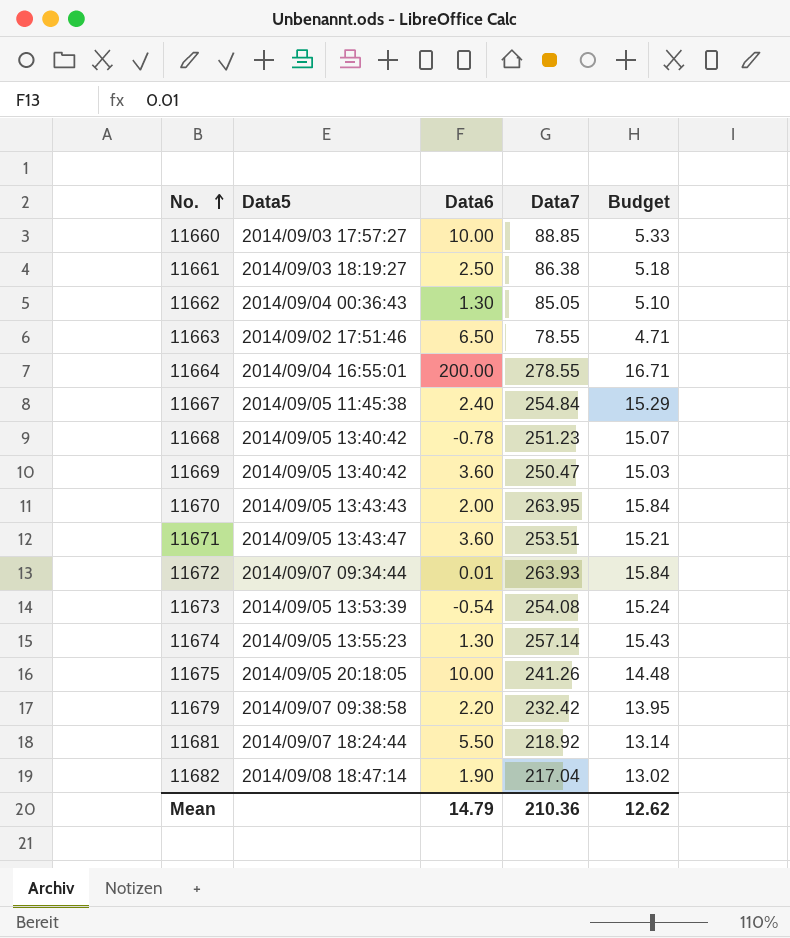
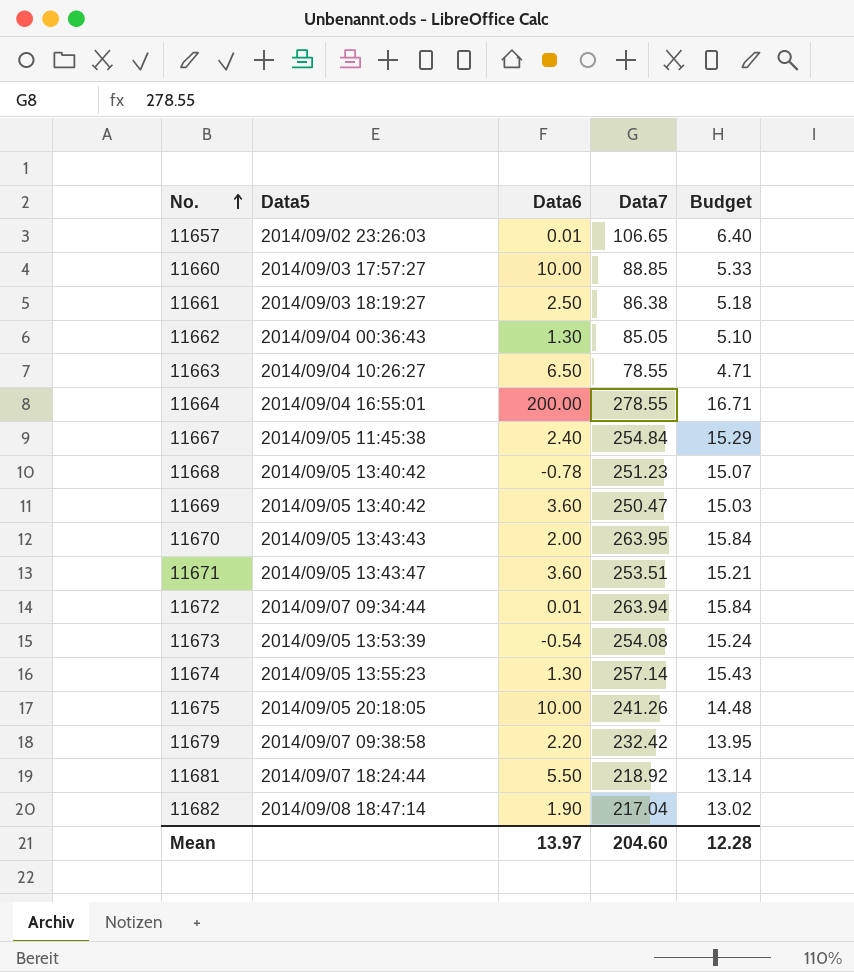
row 11657: none -> 2014/09/02 23:26:03 | 0.01 | 106.65 | 6.40
11663 | Data5: 2014/09/02 17:51:46 -> 2014/09/04 10:26:27
11672 | Data7: 263.93 -> 263.94
Mean | Data6: 14.79 -> 13.97
Mean | Data7: 210.36 -> 204.60
Mean | Budget: 12.62 -> 12.28

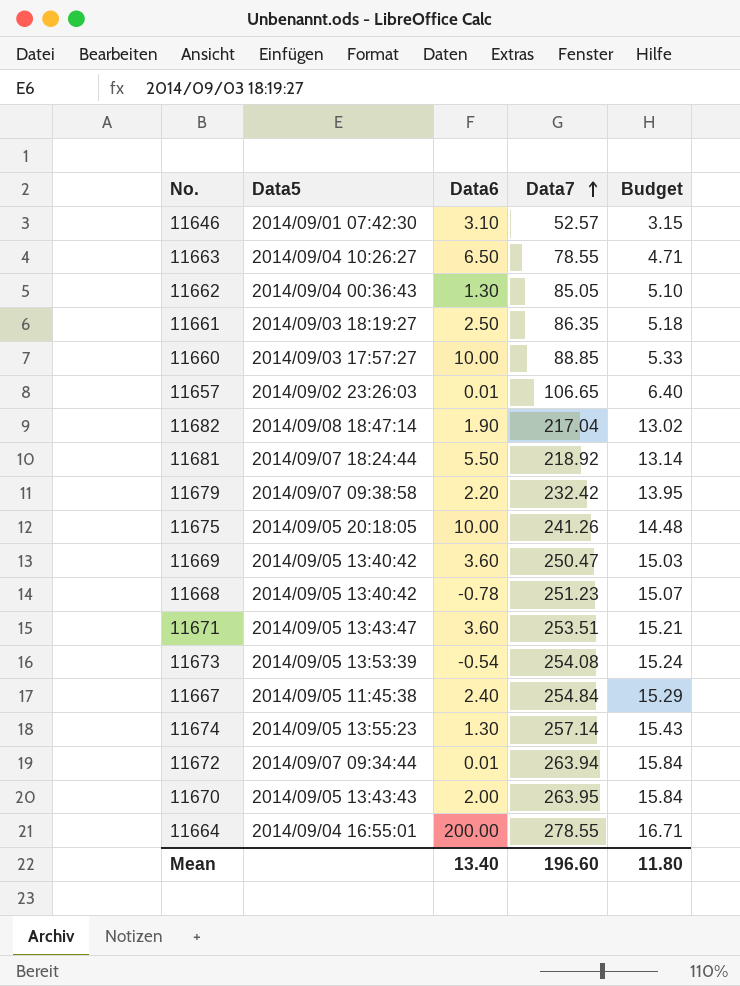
row order: No. ascending -> Data7 ascending
row 11646: none -> 2014/09/01 07:42:30 | 3.10 | 52.57 | 3.15
11661 | Data7: 86.38 -> 86.35
Mean | Data6: 13.97 -> 13.40
Mean | Data7: 204.60 -> 196.60
Mean | Budget: 12.28 -> 11.80

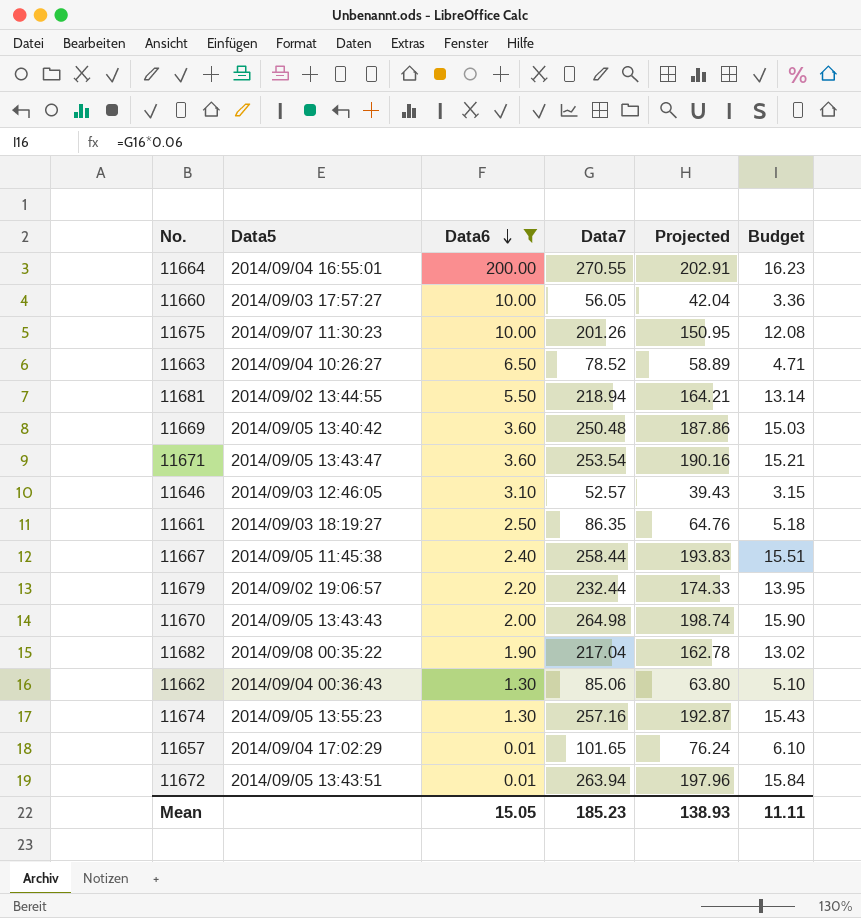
filter: none -> Data6 >= 0.01
row order: Data7 ascending -> Data6 descending
column Projected | formula: none -> [Data7] * 0.75
11664 | Data7: 278.55 -> 270.55
11664 | Budget: 16.71 -> 16.23
11660 | Data7: 88.85 -> 56.05
11660 | Budget: 5.33 -> 3.36
11675 | Data5: 2014/09/05 20:18:05 -> 2014/09/07 11:30:23
11675 | Data7: 241.26 -> 201.26
11675 | Budget: 14.48 -> 12.08
11663 | Data7: 78.55 -> 78.52
11681 | Data5: 2014/09/07 18:24:44 -> 2014/09/02 13:44:55
11681 | Data7: 218.92 -> 218.94
11669 | Data7: 250.47 -> 250.48
11671 | Data7: 253.51 -> 253.54
11646 | Data5: 2014/09/01 07:42:30 -> 2014/09/03 12:46:05
11667 | Data7: 254.84 -> 258.44
11667 | Budget: 15.29 -> 15.51
11679 | Data5: 2014/09/07 09:38:58 -> 2014/09/02 19:06:57
11679 | Data7: 232.42 -> 232.44
11670 | Data7: 263.95 -> 264.98
11670 | Budget: 15.84 -> 15.90
11682 | Data5: 2014/09/08 18:47:14 -> 2014/09/08 00:35:22
11662 | Data7: 85.05 -> 85.06
11674 | Data7: 257.14 -> 257.16
11657 | Data5: 2014/09/02 23:26:03 -> 2014/09/04 17:02:29
11657 | Data7: 106.65 -> 101.65
11657 | Budget: 6.40 -> 6.10
11672 | Data5: 2014/09/07 09:34:44 -> 2014/09/05 13:43:51
Mean | Data6: 13.40 -> 15.05
Mean | Data7: 196.60 -> 185.23
Mean | Budget: 11.80 -> 11.11

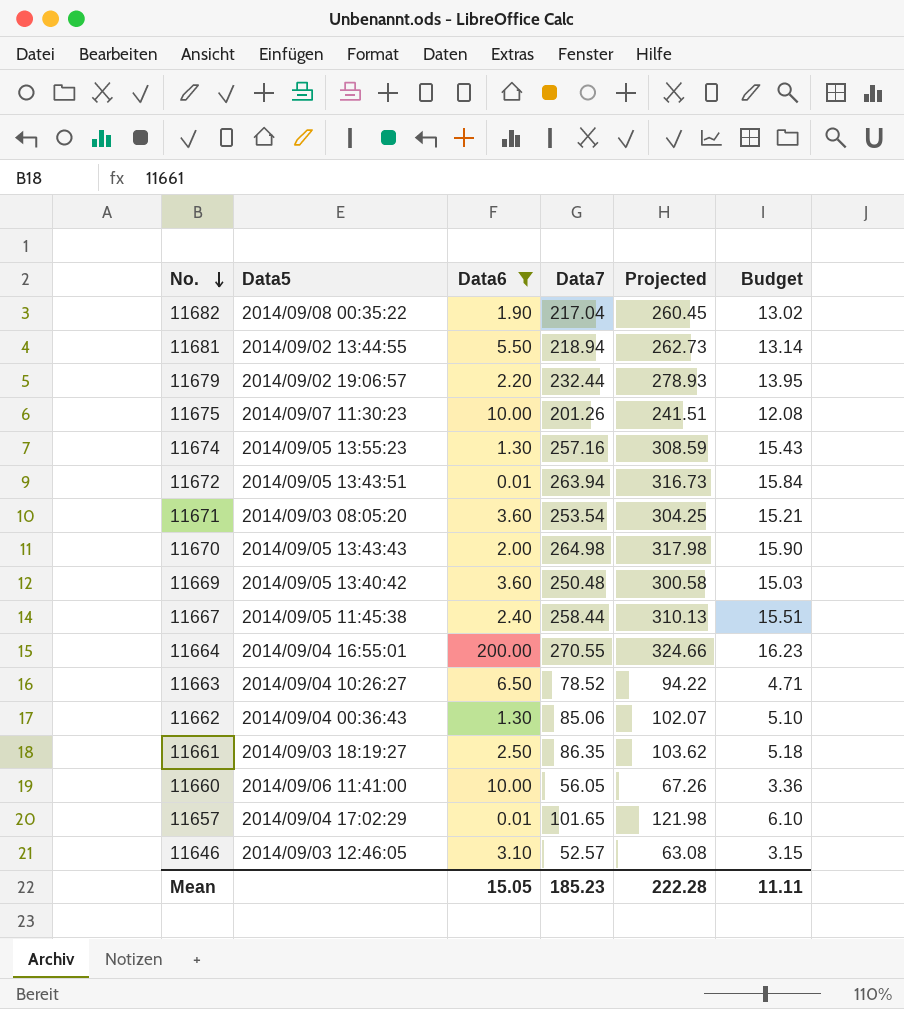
row order: Data6 descending -> No. descending
column Projected | formula: [Data7] * 0.75 -> [Data7] * 1.2
11671 | Data5: 2014/09/05 13:43:47 -> 2014/09/03 08:05:20
11660 | Data5: 2014/09/03 17:57:27 -> 2014/09/06 11:41:00
Mean | Projected: 138.93 -> 222.28

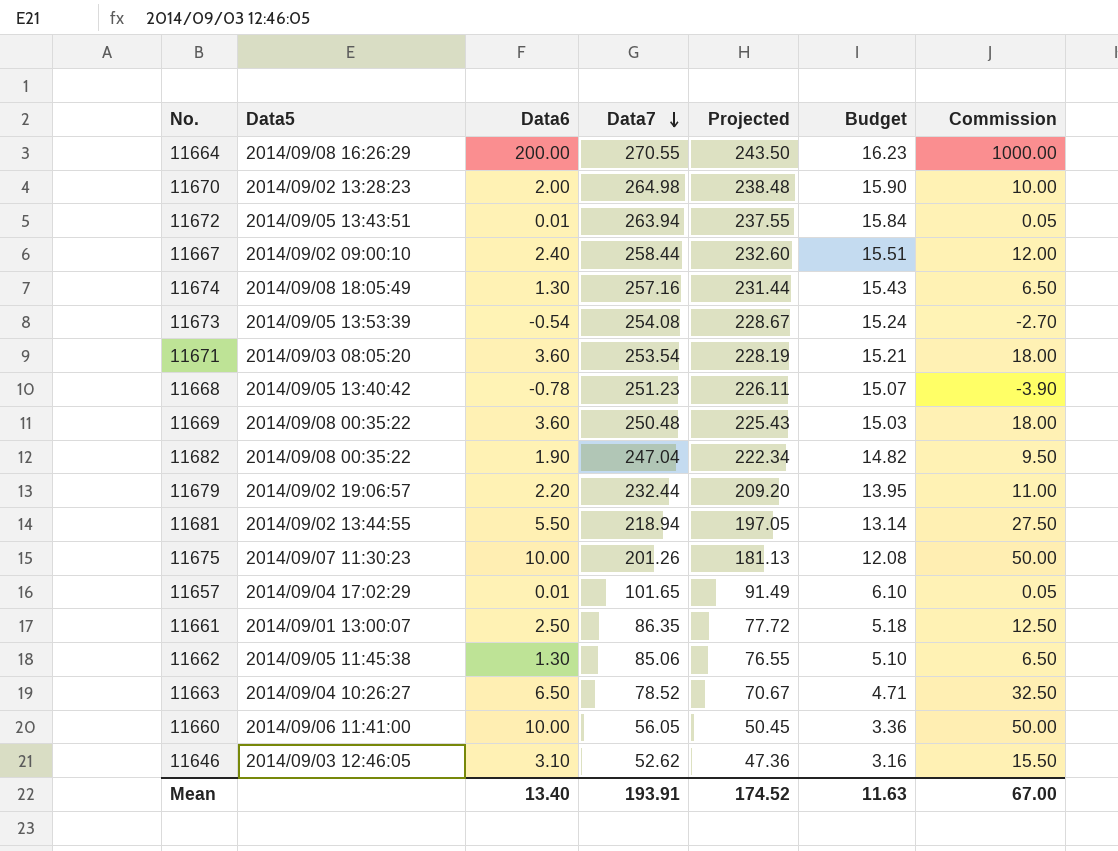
filter: Data6 >= 0.01 -> none
row order: No. descending -> Data7 descending
column Projected | formula: [Data7] * 1.2 -> [Data7] * 0.9
column Commission | formula: none -> [Data6] * 5
11664 | Data5: 2014/09/04 16:55:01 -> 2014/09/08 16:26:29
11670 | Data5: 2014/09/05 13:43:43 -> 2014/09/02 13:28:23
11667 | Data5: 2014/09/05 11:45:38 -> 2014/09/02 09:00:10
11674 | Data5: 2014/09/05 13:55:23 -> 2014/09/08 18:05:49
11669 | Data5: 2014/09/05 13:40:42 -> 2014/09/08 00:35:22
11682 | Data7: 217.04 -> 247.04
11682 | Budget: 13.02 -> 14.82
11661 | Data5: 2014/09/03 18:19:27 -> 2014/09/01 13:00:07
11662 | Data5: 2014/09/04 00:36:43 -> 2014/09/05 11:45:38
11646 | Data7: 52.57 -> 52.62
11646 | Budget: 3.15 -> 3.16
Mean | Data6: 15.05 -> 13.40
Mean | Data7: 185.23 -> 193.91
Mean | Projected: 222.28 -> 174.52
Mean | Budget: 11.11 -> 11.63

